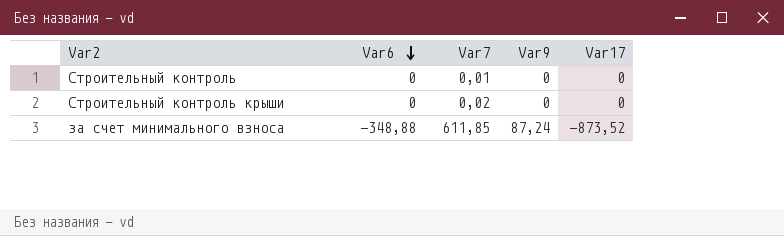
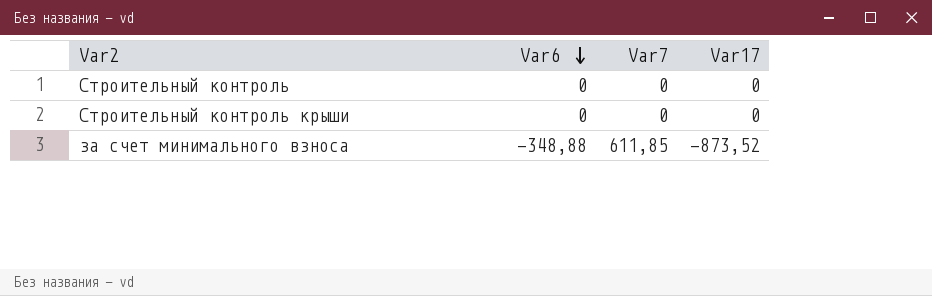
column Var9 | position: 4 -> none
Строительный контроль | Var7: 0,01 -> 0
Строительный контроль крыши | Var7: 0,02 -> 0

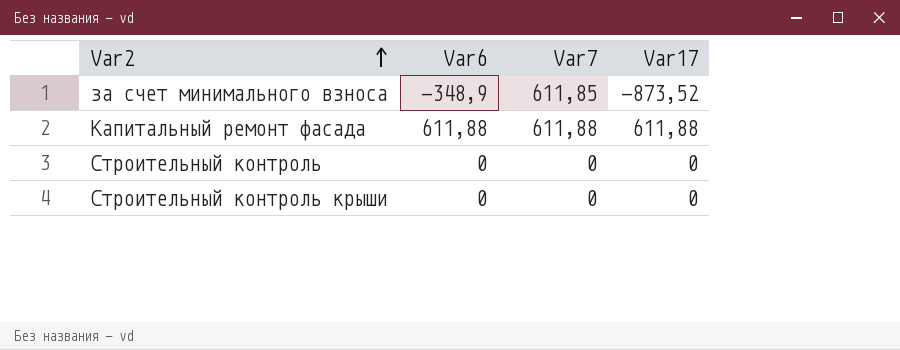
row order: Var6 descending -> Var2 ascending
за счет минимального взноса | Var6: -348,88 -> -348,9
row Капитальный ремонт фасада: none -> 611,88 | 611,88 | 611,88

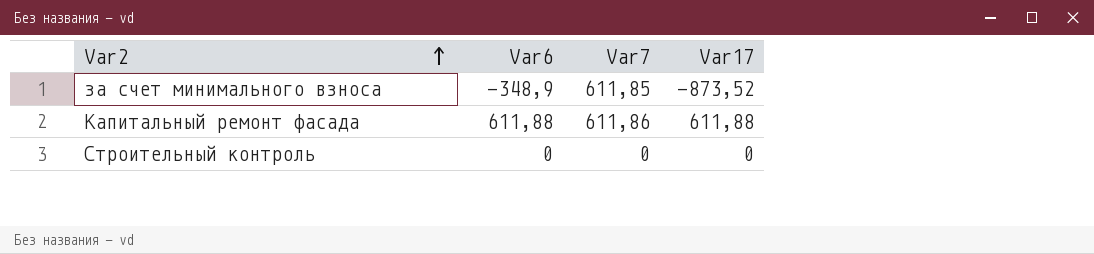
row Строительный контроль крыши: 0 | 0 | 0 -> none
Капитальный ремонт фасада | Var7: 611,88 -> 611,86

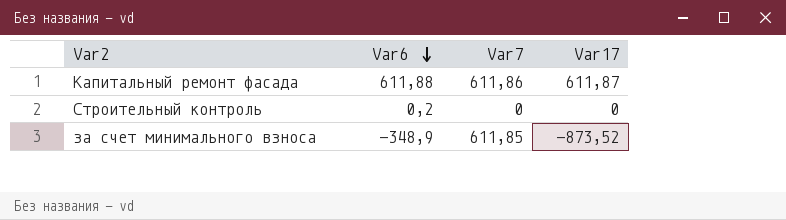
row order: Var2 ascending -> Var6 descending
Капитальный ремонт фасада | Var17: 611,88 -> 611,87
Строительный контроль | Var6: 0 -> 0,2

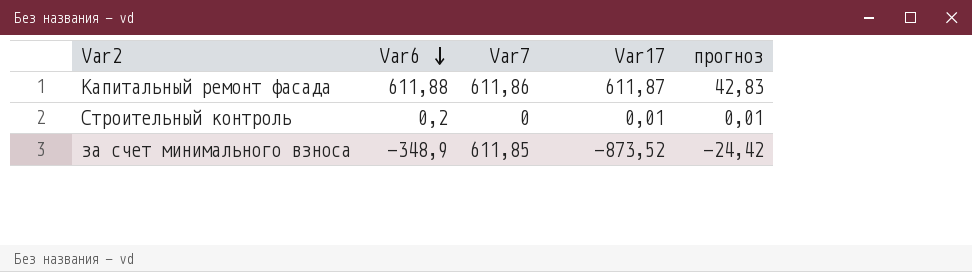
column прогноз | formula: none -> [Var6] * 0,07
Строительный контроль | Var17: 0 -> 0,01

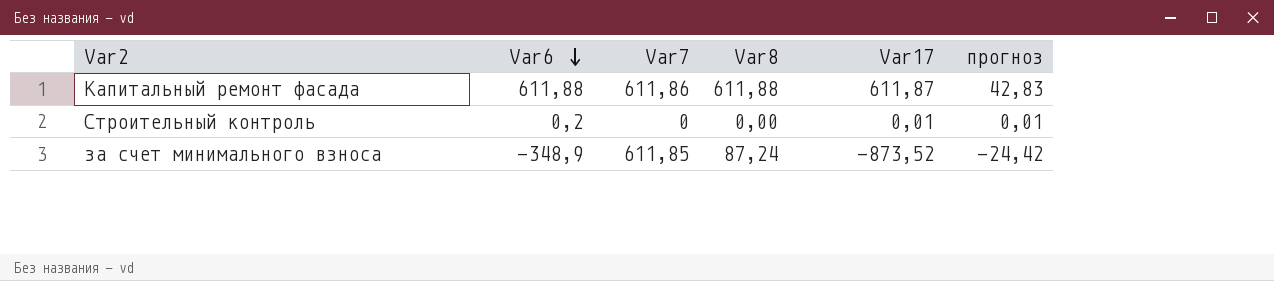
column Var8 | position: none -> 4

